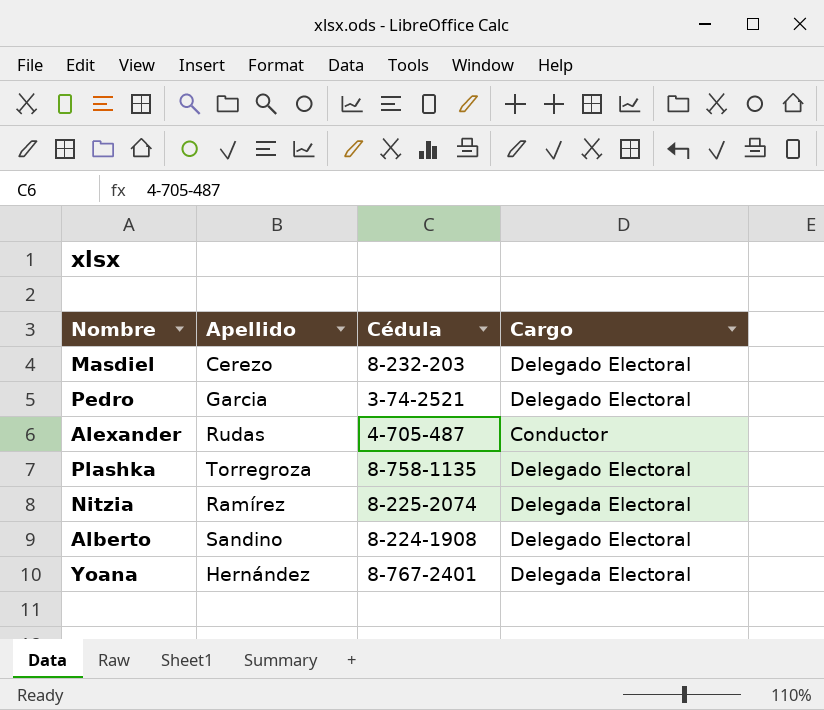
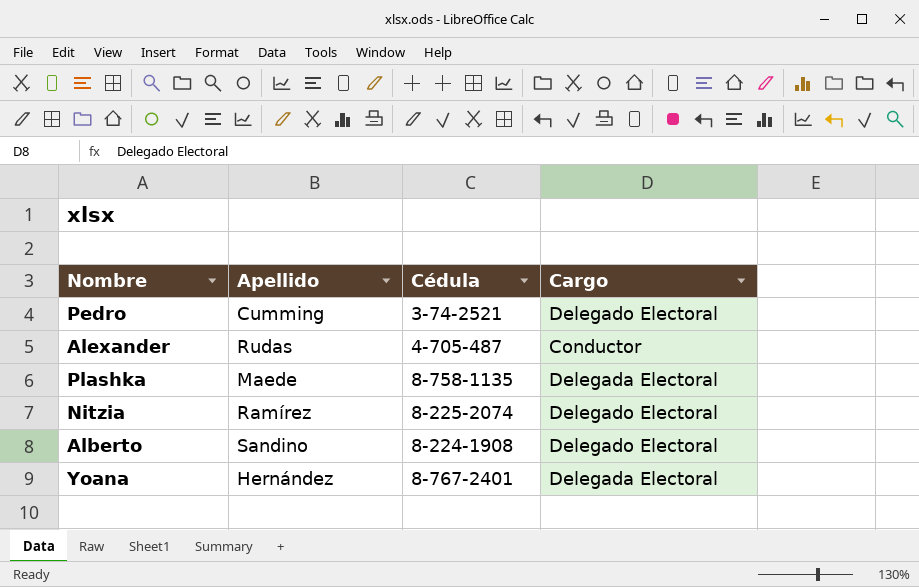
row Masdiel: Cerezo | 8-232-203 | Delegado Electoral -> none
Pedro | Apellido: Garcia -> Cumming
Plashka | Apellido: Torregroza -> Maede
Plashka | Cargo: Delegado Electoral -> Delegada Electoral
Nitzia | Cargo: Delegada Electoral -> Delegado Electoral

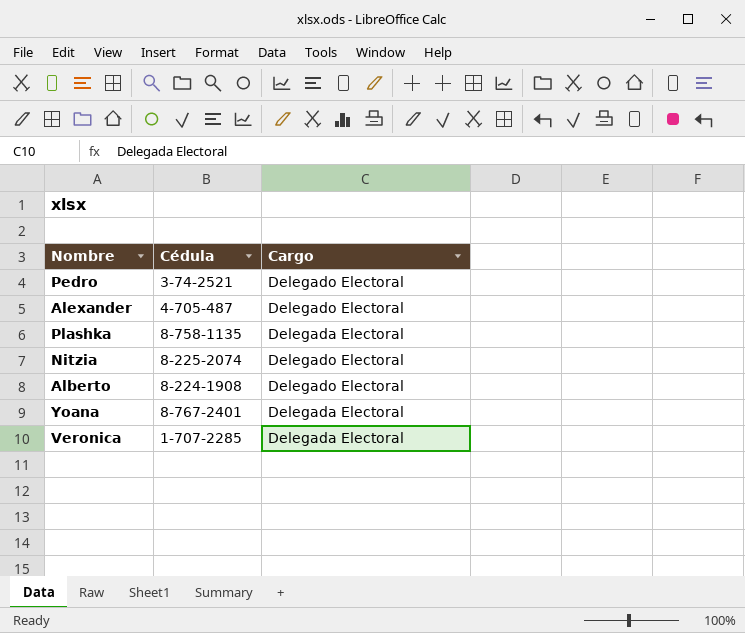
column Apellido | position: 2 -> none
Alexander | Cargo: Conductor -> Delegado Electoral
row Veronica: none -> 1-707-2285 | Delegada Electoral

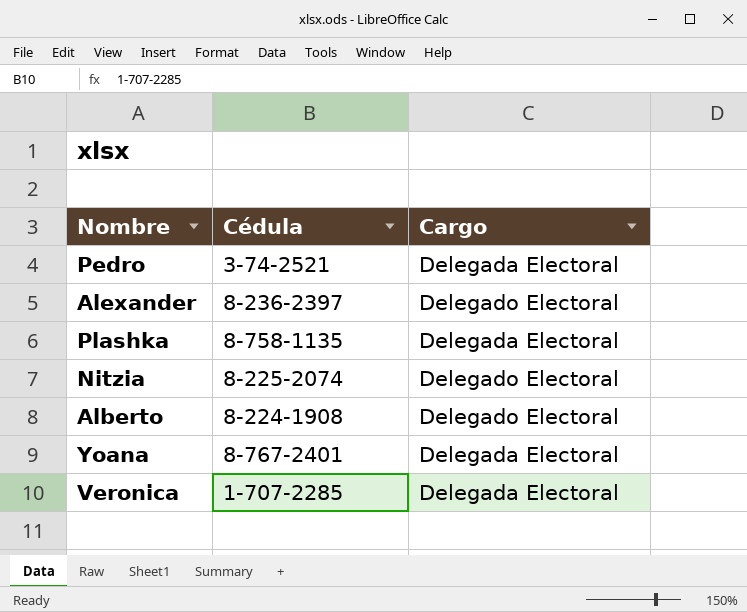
Pedro | Cargo: Delegado Electoral -> Delegada Electoral
Alexander | Cédula: 4-705-487 -> 8-236-2397

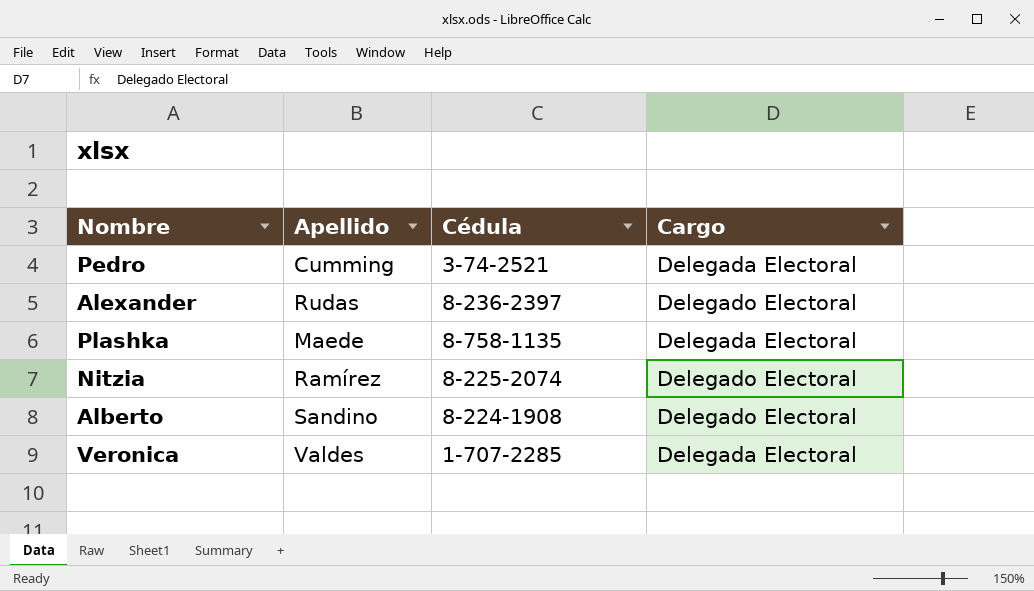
column Apellido | position: none -> 2
row Yoana: 8-767-2401 | Delegada Electoral -> none

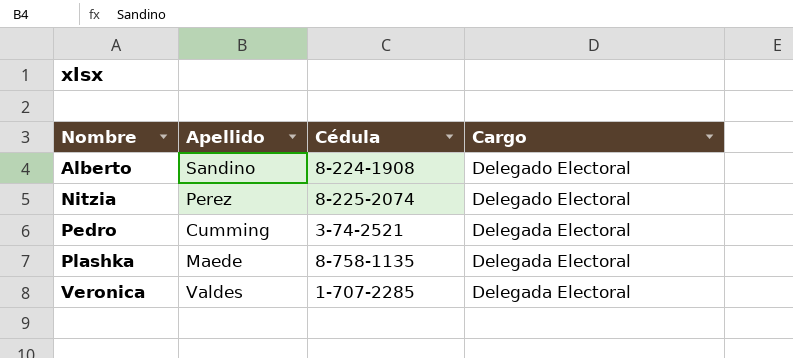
row order: none -> Nombre ascending
row Alexander: Rudas | 8-236-2397 | Delegado Electoral -> none
Nitzia | Apellido: Ramírez -> Perez

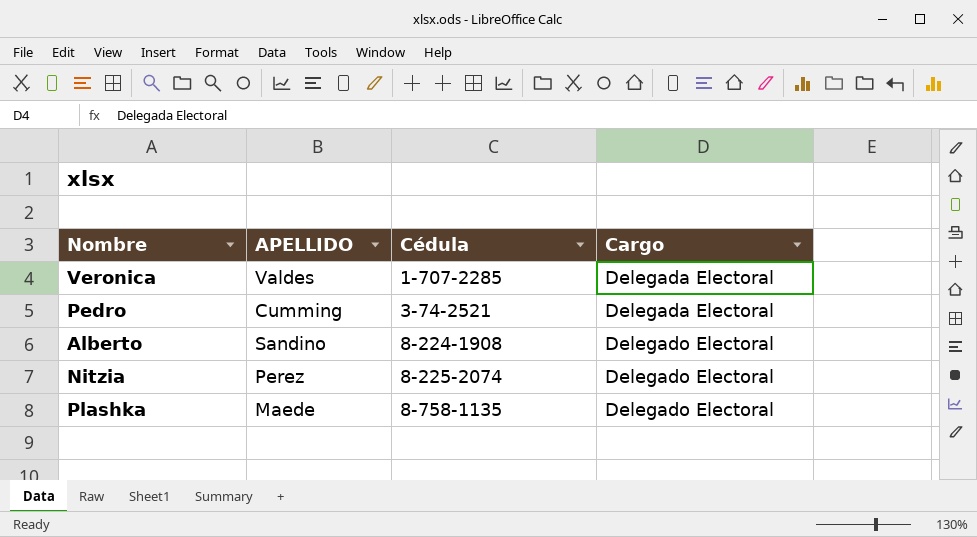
row order: Nombre ascending -> Cédula ascending
column name: Apellido -> APELLIDO
Plashka | Cargo: Delegada Electoral -> Delegado Electoral

